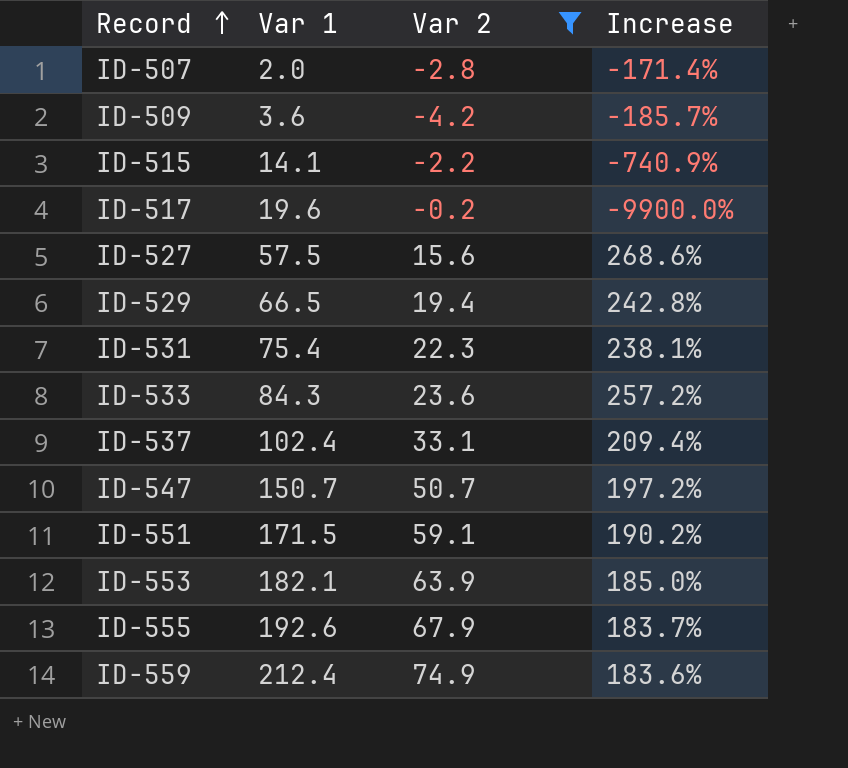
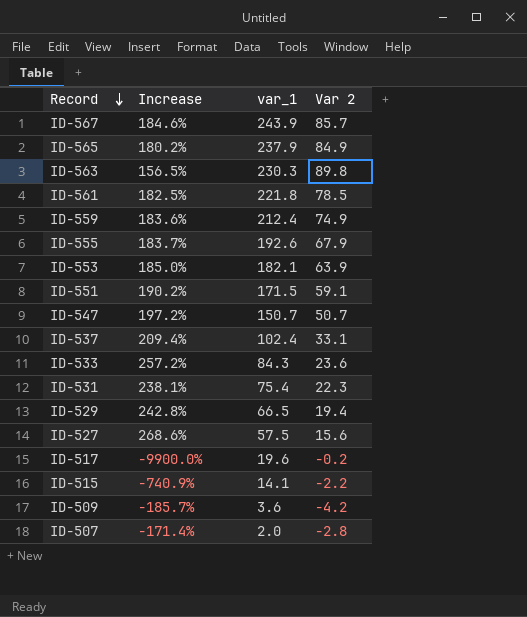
filter: Var 2 <= 74.9 -> none
row order: Record ascending -> Record descending
column Increase | position: 4 -> 2
column name: Var 1 -> var_1

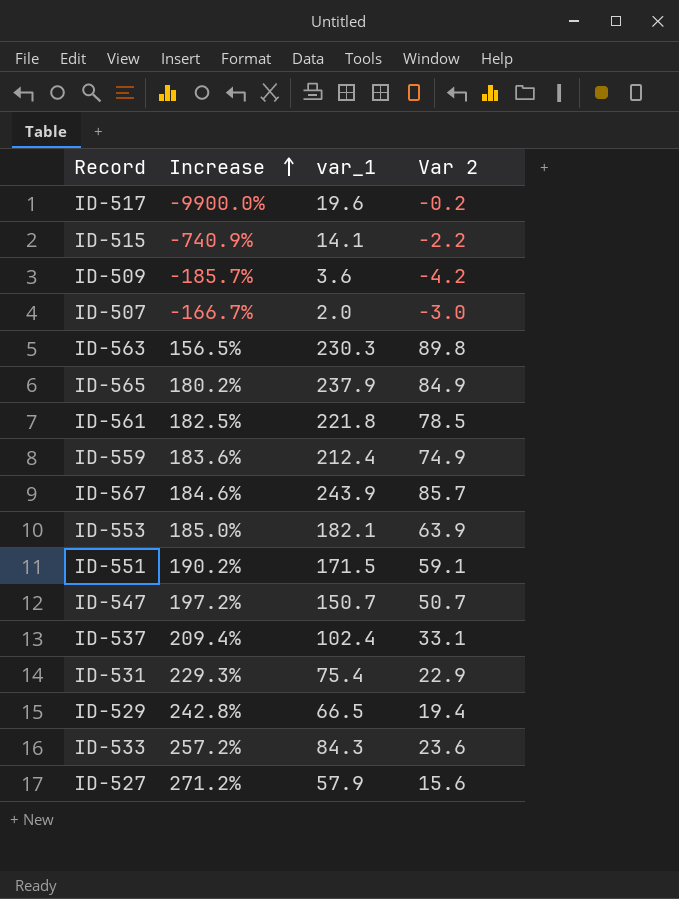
row order: Record descending -> Increase ascending
row ID-555: 183.7% | 192.6 | 67.9 -> none
ID-507 | Increase: -171.4% -> -166.7%
ID-507 | Var 2: -2.8 -> -3.0
ID-531 | Increase: 238.1% -> 229.3%
ID-531 | Var 2: 22.3 -> 22.9
ID-527 | Increase: 268.6% -> 271.2%
ID-527 | var_1: 57.5 -> 57.9

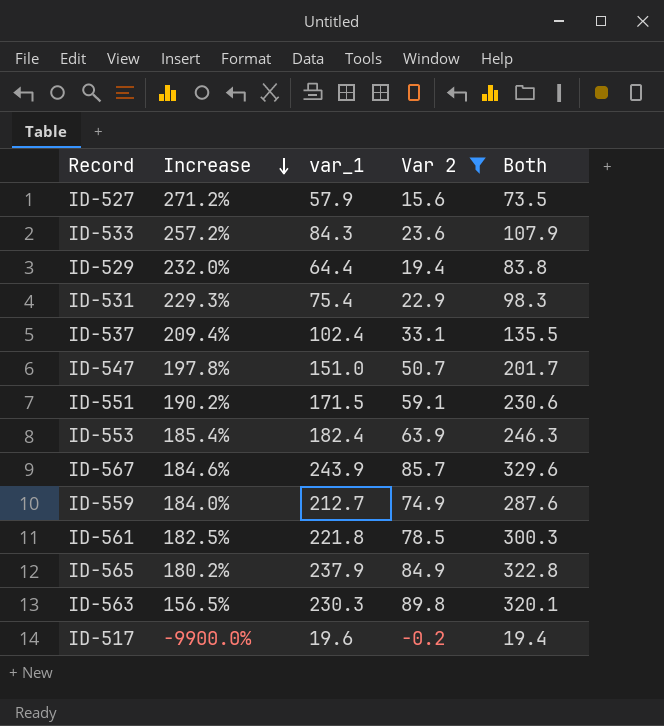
filter: none -> Var 2 >= -0.2
row order: Increase ascending -> Increase descending
column Both | formula: none -> [var_1] + [Var 2]
ID-529 | Increase: 242.8% -> 232.0%
ID-529 | var_1: 66.5 -> 64.4
ID-547 | Increase: 197.2% -> 197.8%
ID-547 | var_1: 150.7 -> 151.0
ID-553 | Increase: 185.0% -> 185.4%
ID-553 | var_1: 182.1 -> 182.4
ID-559 | Increase: 183.6% -> 184.0%
ID-559 | var_1: 212.4 -> 212.7

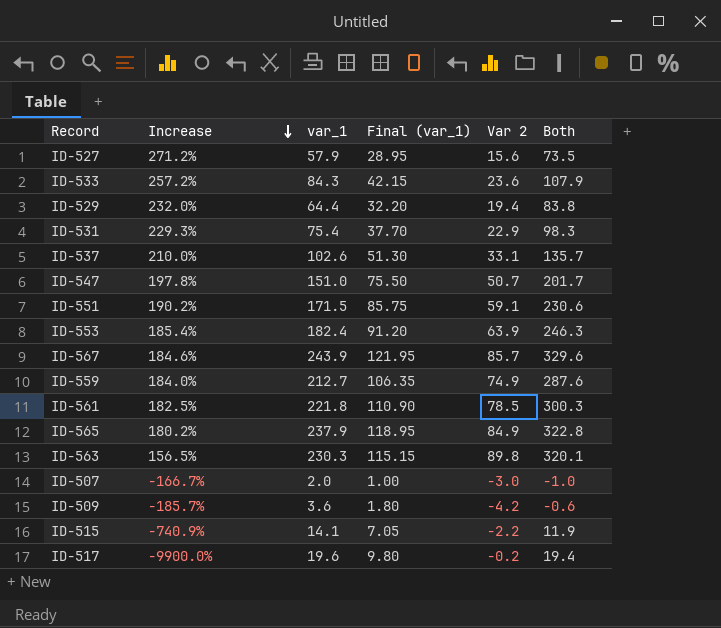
filter: Var 2 >= -0.2 -> none
column Final (var_1) | formula: none -> [var_1] * 0.5
ID-537 | Increase: 209.4% -> 210.0%
ID-537 | var_1: 102.4 -> 102.6
ID-537 | Both: 135.5 -> 135.7

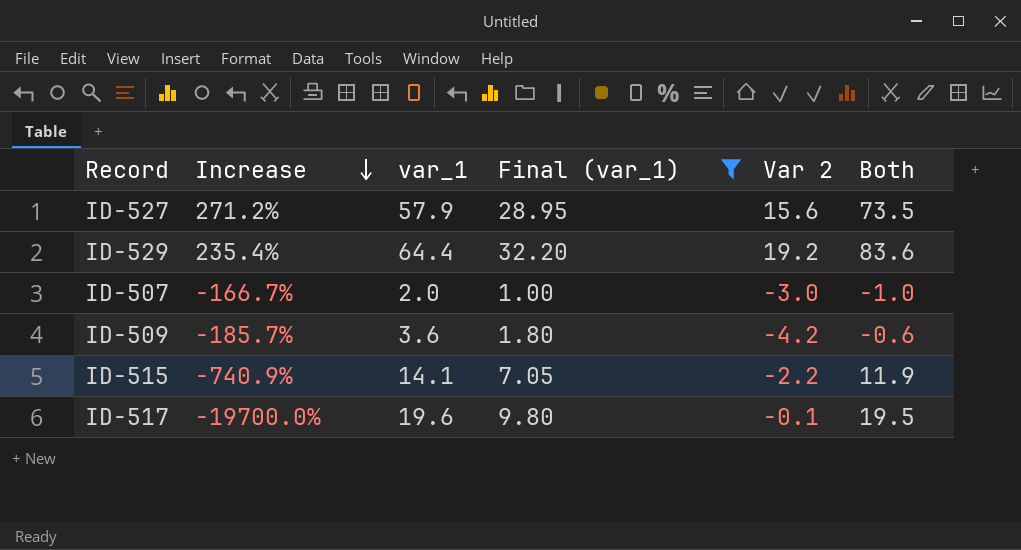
filter: none -> Final (var_1) <= 32.20
ID-529 | Increase: 232.0% -> 235.4%
ID-529 | Var 2: 19.4 -> 19.2
ID-529 | Both: 83.8 -> 83.6
ID-517 | Increase: -9900.0% -> -19700.0%
ID-517 | Var 2: -0.2 -> -0.1
ID-517 | Both: 19.4 -> 19.5

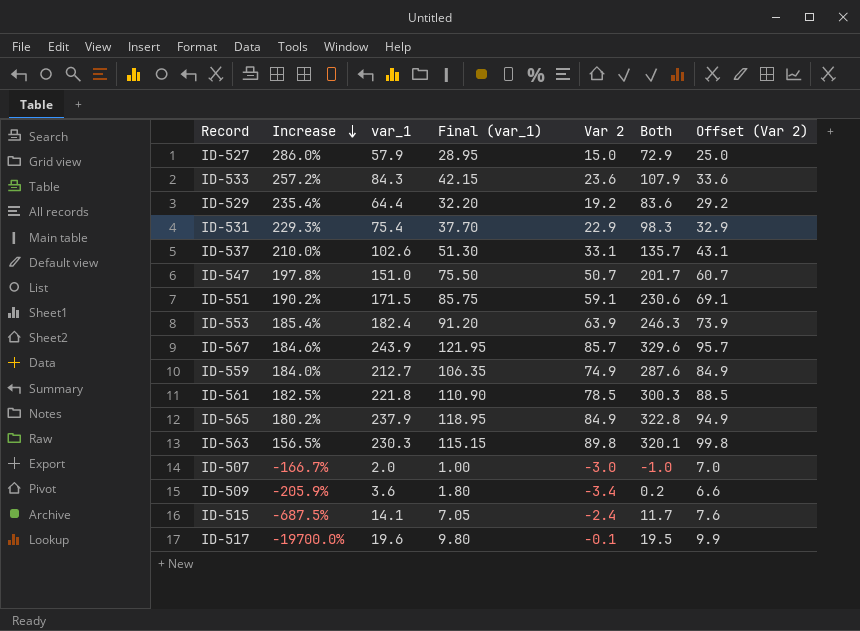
filter: Final (var_1) <= 32.20 -> none
column Offset (Var 2) | formula: none -> [Var 2] + 10
ID-527 | Increase: 271.2% -> 286.0%
ID-527 | Var 2: 15.6 -> 15.0
ID-527 | Both: 73.5 -> 72.9
ID-509 | Increase: -185.7% -> -205.9%
ID-509 | Var 2: -4.2 -> -3.4
ID-509 | Both: -0.6 -> 0.2
ID-515 | Increase: -740.9% -> -687.5%
ID-515 | Var 2: -2.2 -> -2.4
ID-515 | Both: 11.9 -> 11.7

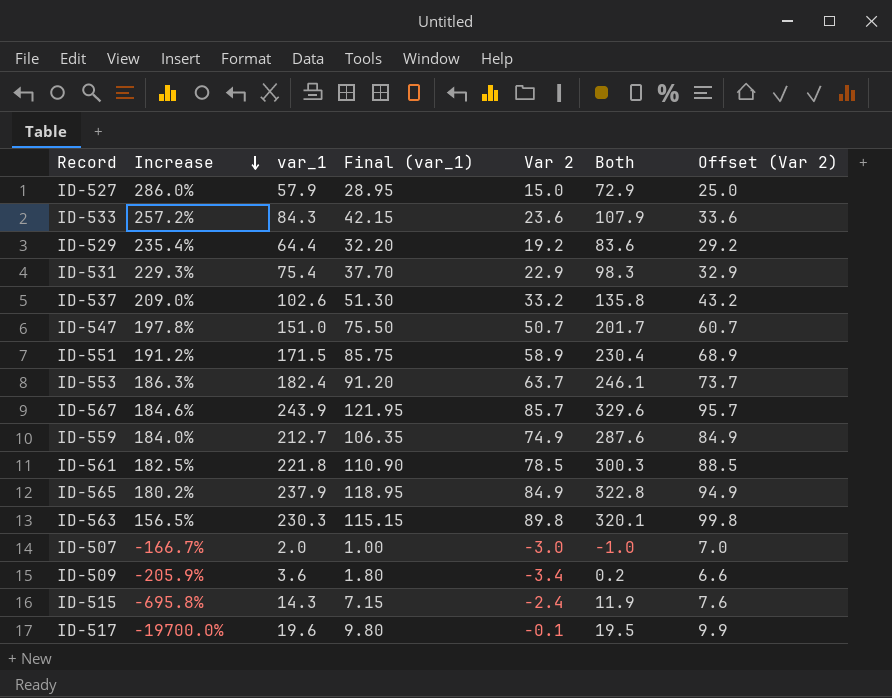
ID-537 | Increase: 210.0% -> 209.0%
ID-537 | Var 2: 33.1 -> 33.2
ID-537 | Both: 135.7 -> 135.8
ID-537 | Offset (Var 2): 43.1 -> 43.2
ID-551 | Increase: 190.2% -> 191.2%
ID-551 | Var 2: 59.1 -> 58.9
ID-551 | Both: 230.6 -> 230.4
ID-551 | Offset (Var 2): 69.1 -> 68.9
ID-553 | Increase: 185.4% -> 186.3%
ID-553 | Var 2: 63.9 -> 63.7
ID-553 | Both: 246.3 -> 246.1
ID-553 | Offset (Var 2): 73.9 -> 73.7
ID-515 | Increase: -687.5% -> -695.8%
ID-515 | var_1: 14.1 -> 14.3
ID-515 | Final (var_1): 7.05 -> 7.15
ID-515 | Both: 11.7 -> 11.9

